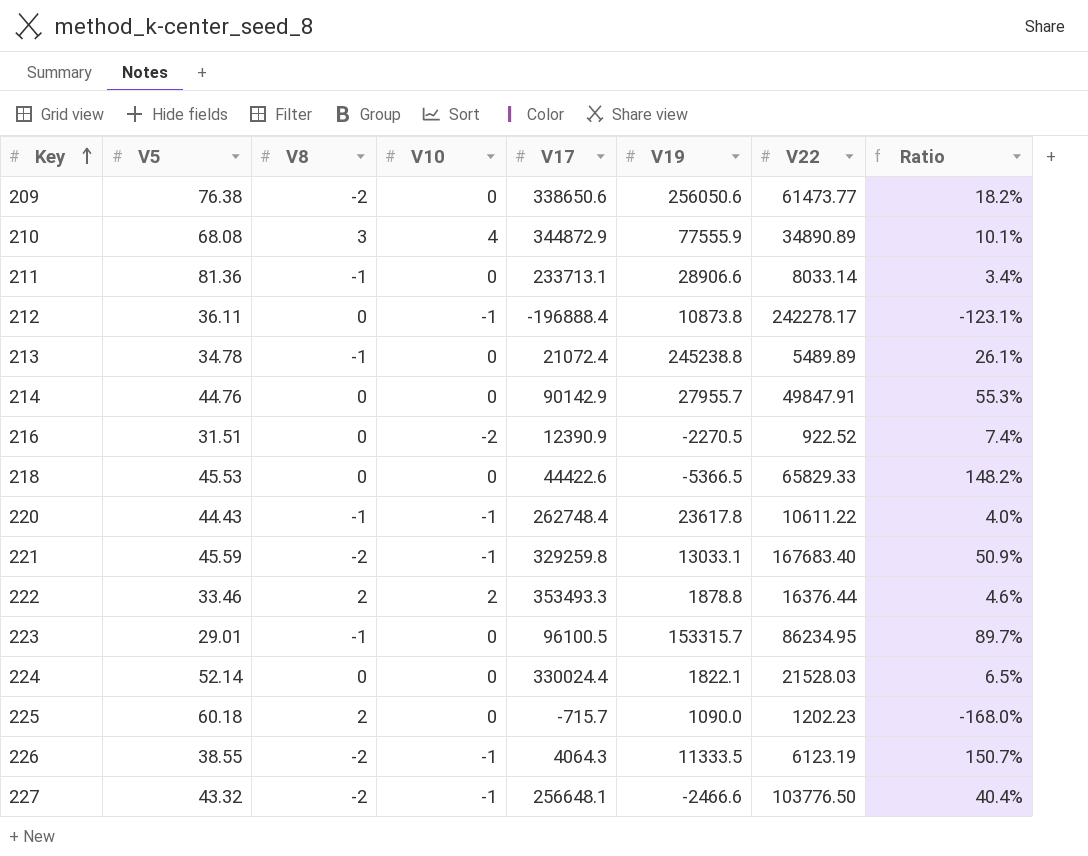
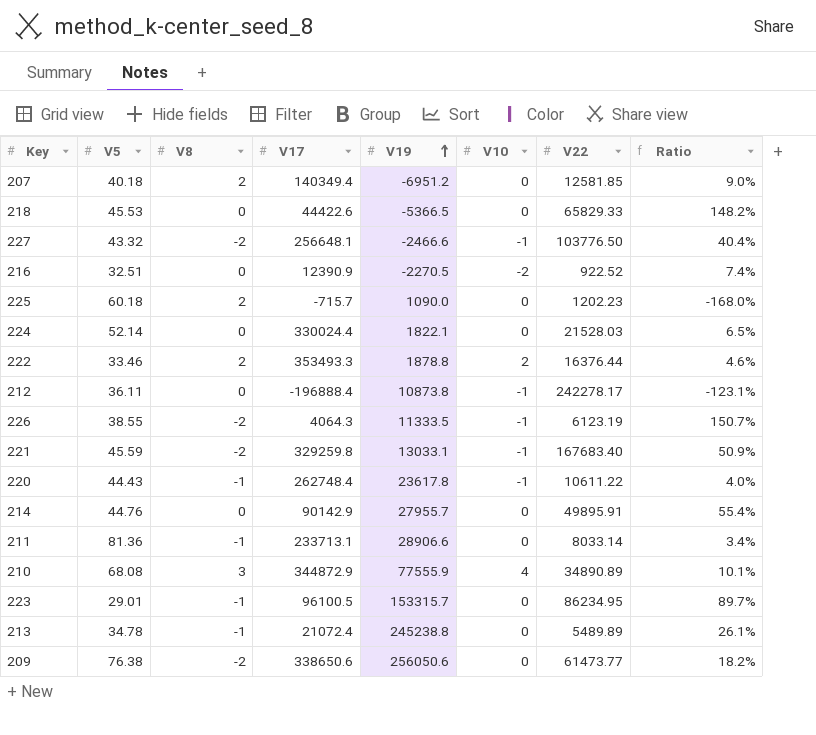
row order: Key ascending -> V19 ascending
column V10 | position: 4 -> 6
row 207: none -> 40.18 | 2 | 140349.4 | -6951.2 | 0 | 12581.85 | 9.0%
216 | V5: 31.51 -> 32.51
214 | V22: 49847.91 -> 49895.91
214 | Ratio: 55.3% -> 55.4%

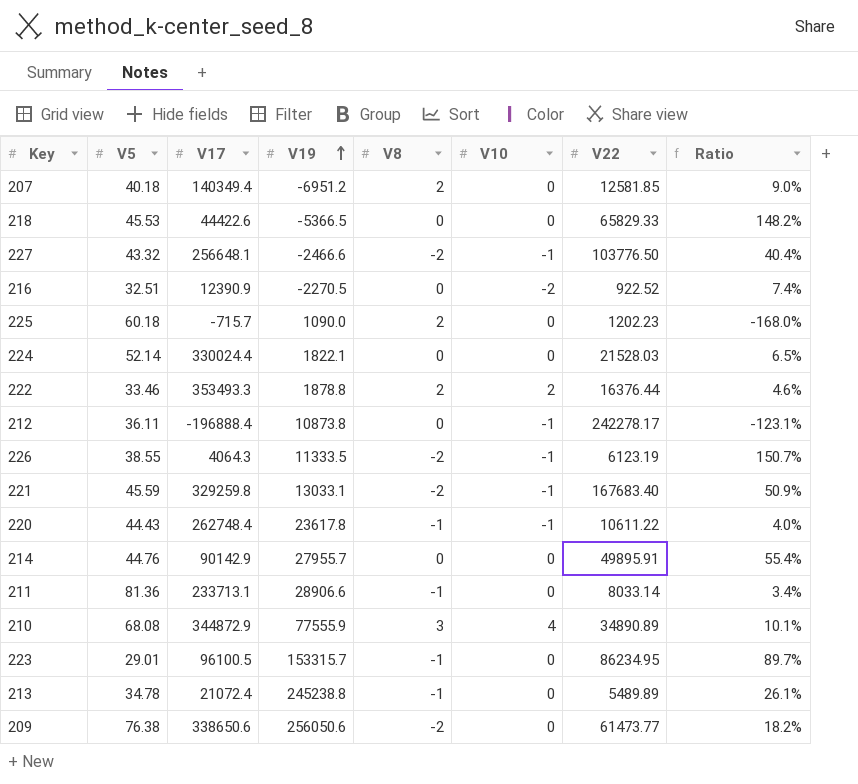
column V8 | position: 3 -> 5

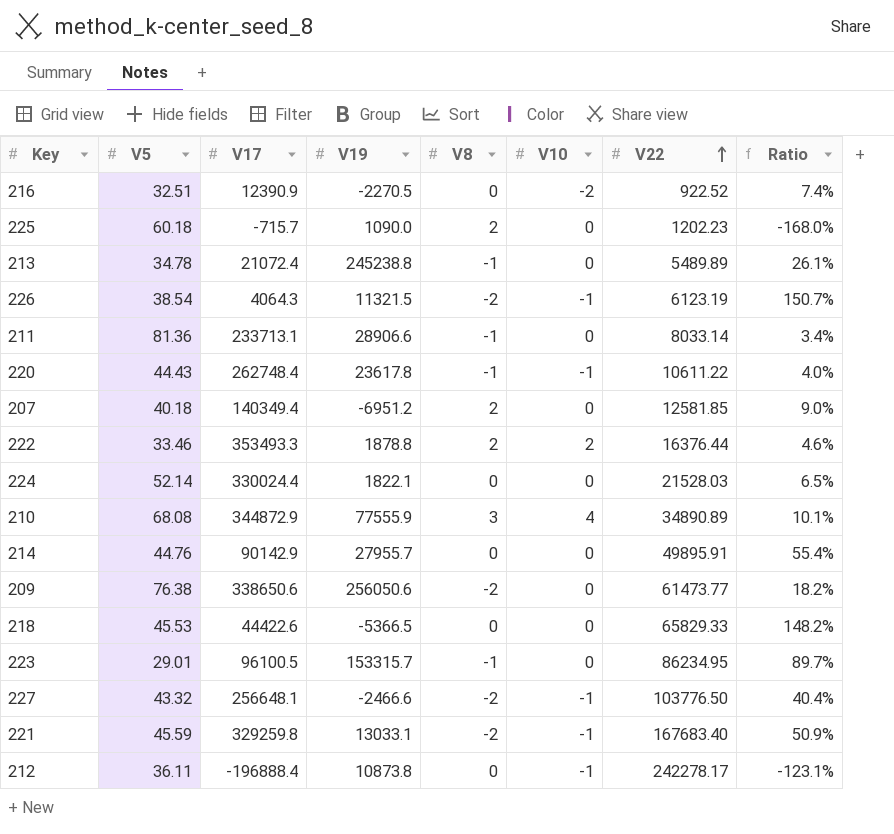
row order: V19 ascending -> V22 ascending
226 | V5: 38.55 -> 38.54
226 | V19: 11333.5 -> 11321.5

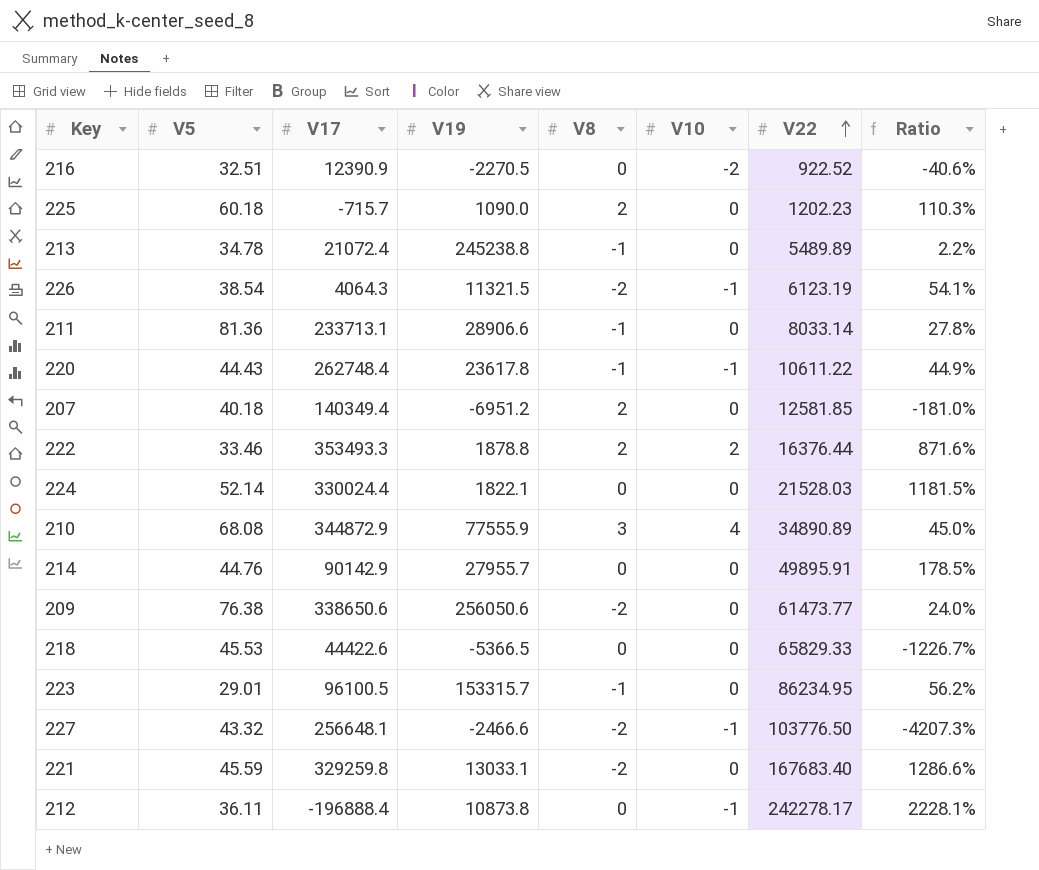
column Ratio | formula: [V22] / [V17] -> [V22] / [V19]
221 | V10: -1 -> 0

